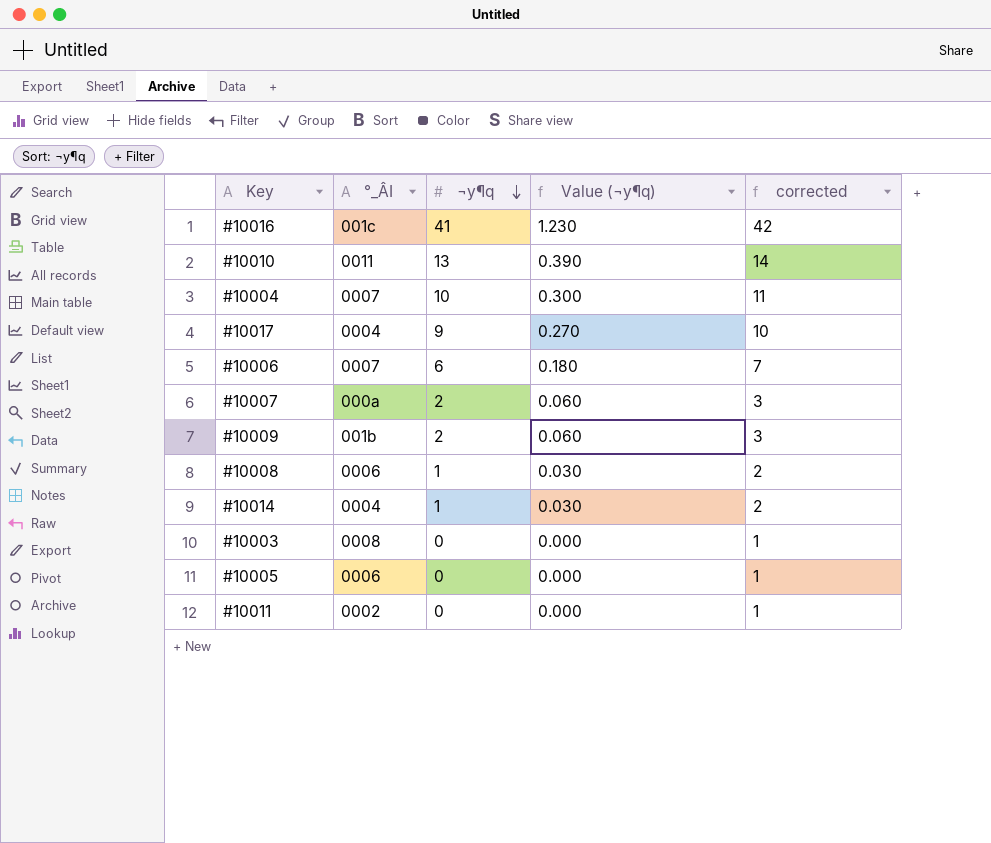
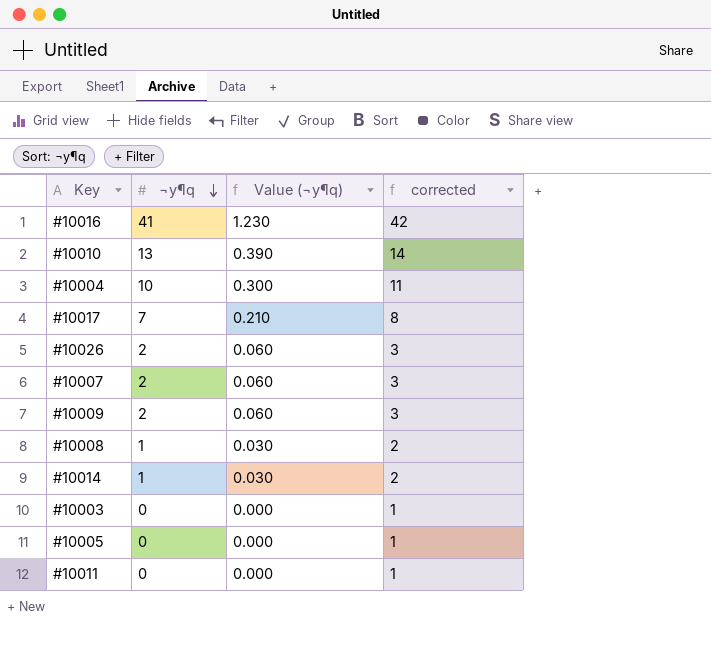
column °_ÂI | position: 2 -> none
row #10006: 0007 | 6 | 0.180 | 7 -> none
#10017 | ¬y¶q: 9 -> 7
#10017 | Value (¬y¶q): 0.270 -> 0.210
#10017 | corrected: 10 -> 8
row #10026: none -> 2 | 0.060 | 3

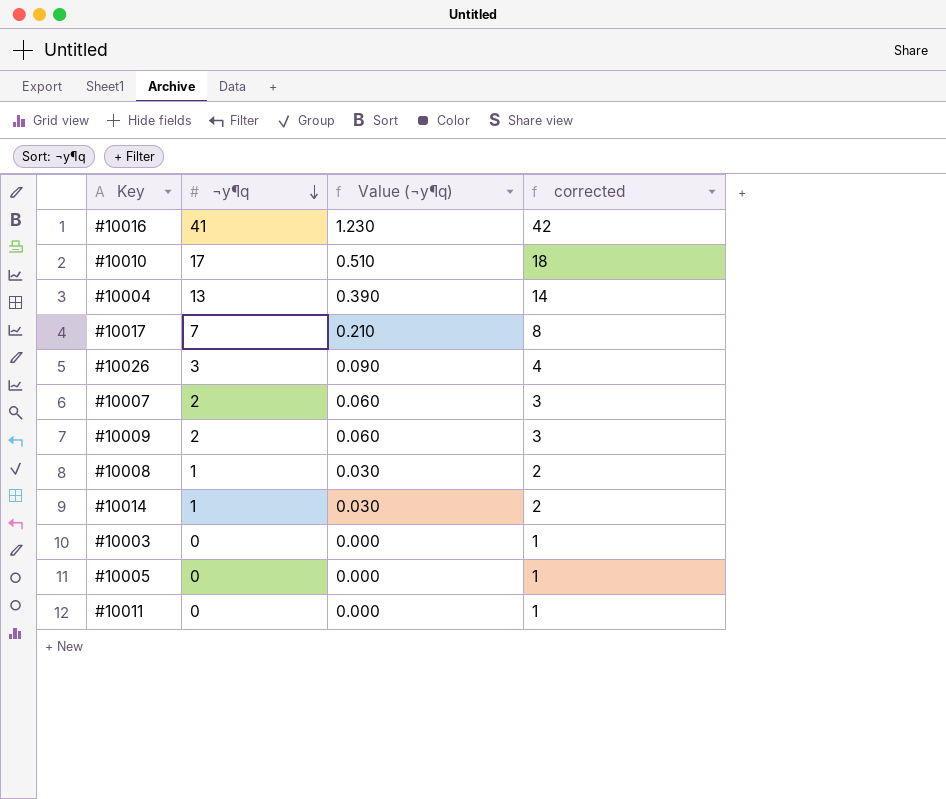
#10010 | ¬y¶q: 13 -> 17
#10010 | Value (¬y¶q): 0.390 -> 0.510
#10010 | corrected: 14 -> 18
#10004 | ¬y¶q: 10 -> 13
#10004 | Value (¬y¶q): 0.300 -> 0.390
#10004 | corrected: 11 -> 14
#10026 | ¬y¶q: 2 -> 3
#10026 | Value (¬y¶q): 0.060 -> 0.090
#10026 | corrected: 3 -> 4

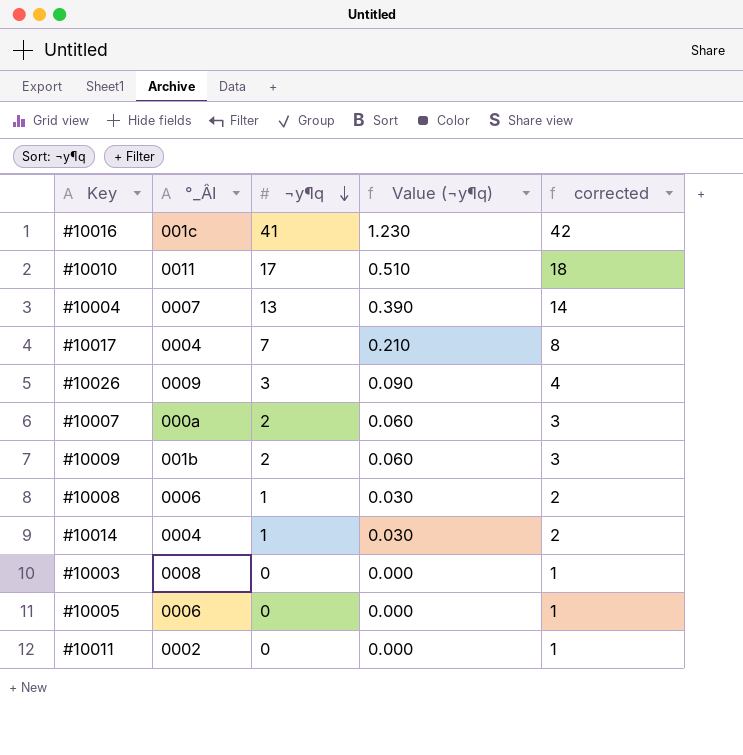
column °_ÂI | position: none -> 2

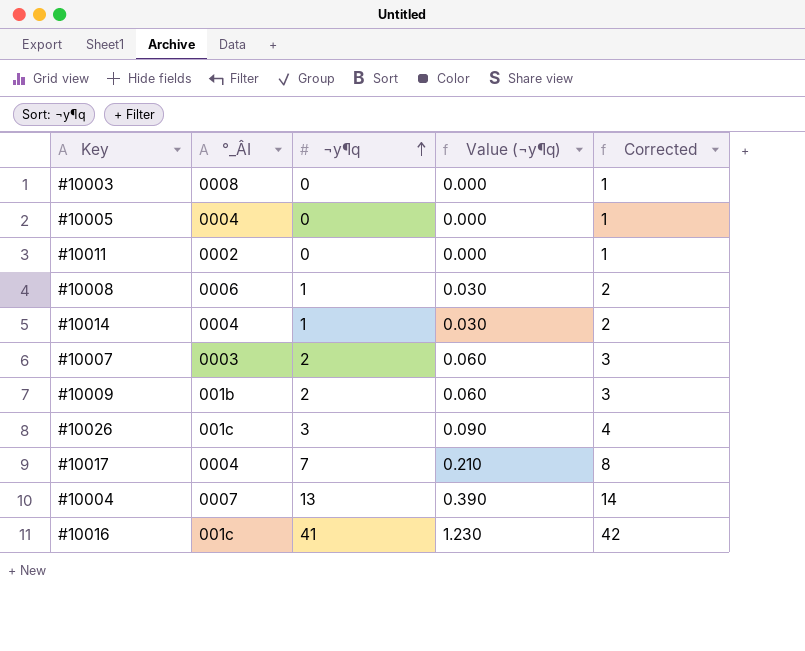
row order: ¬y¶q descending -> ¬y¶q ascending
column name: corrected -> Corrected
row #10010: 0011 | 17 | 0.510 | 18 -> none
#10005 | °_ÂI: 0006 -> 0004
#10007 | °_ÂI: 000a -> 0003
#10026 | °_ÂI: 0009 -> 001c

